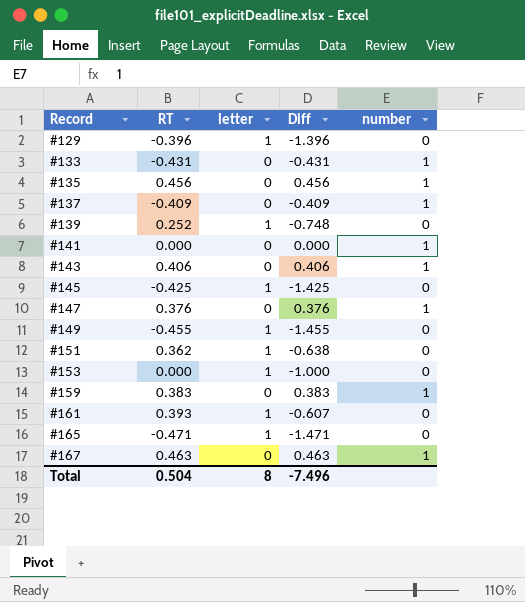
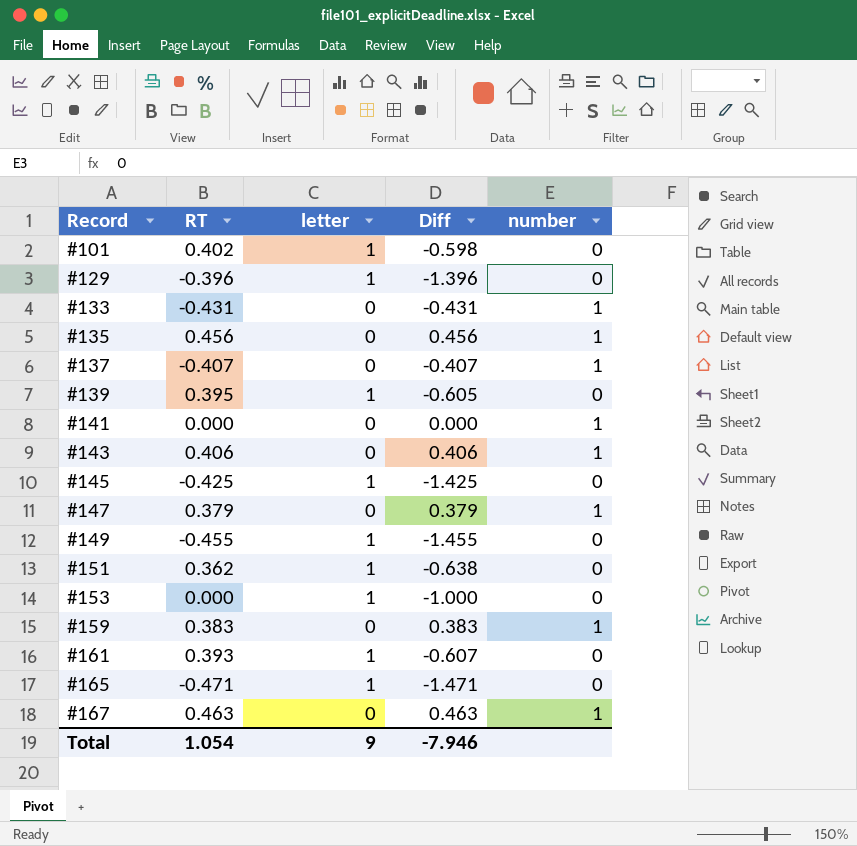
row #101: none -> 0.402 | 1 | -0.598 | 0
#137 | RT: -0.409 -> -0.407
#137 | Diff: -0.409 -> -0.407
#139 | RT: 0.252 -> 0.395
#139 | Diff: -0.748 -> -0.605
#147 | RT: 0.376 -> 0.379
#147 | Diff: 0.376 -> 0.379
Total | RT: 0.504 -> 1.054
Total | letter: 8 -> 9
Total | Diff: -7.496 -> -7.946

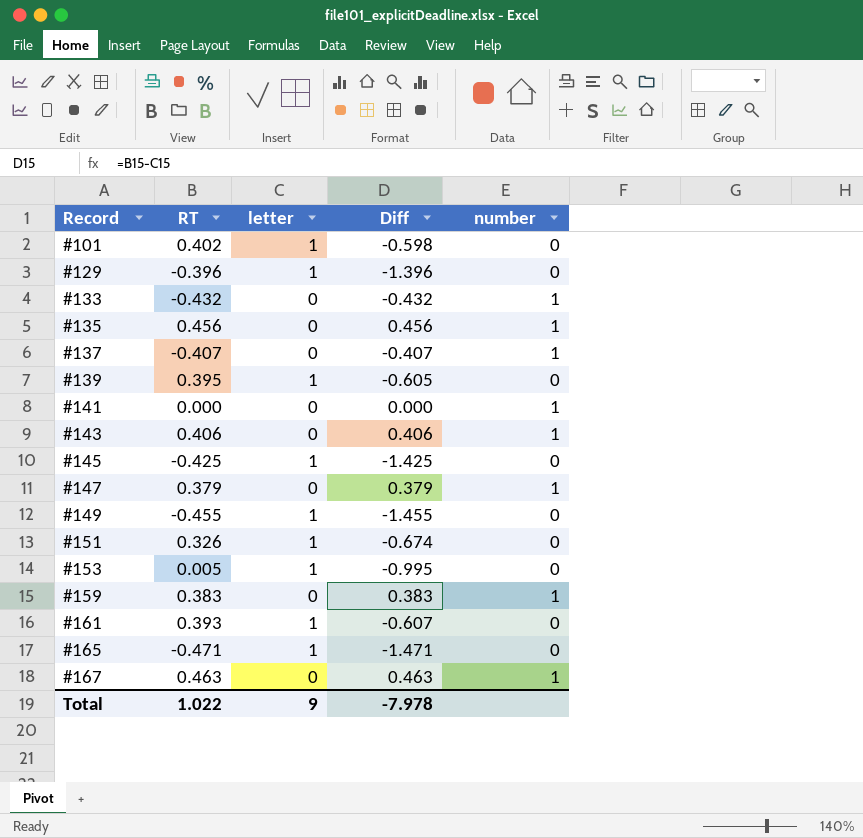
#133 | RT: -0.431 -> -0.432
#133 | Diff: -0.431 -> -0.432
#151 | RT: 0.362 -> 0.326
#151 | Diff: -0.638 -> -0.674
#153 | RT: 0.000 -> 0.005
#153 | Diff: -1.000 -> -0.995
Total | RT: 1.054 -> 1.022
Total | Diff: -7.946 -> -7.978

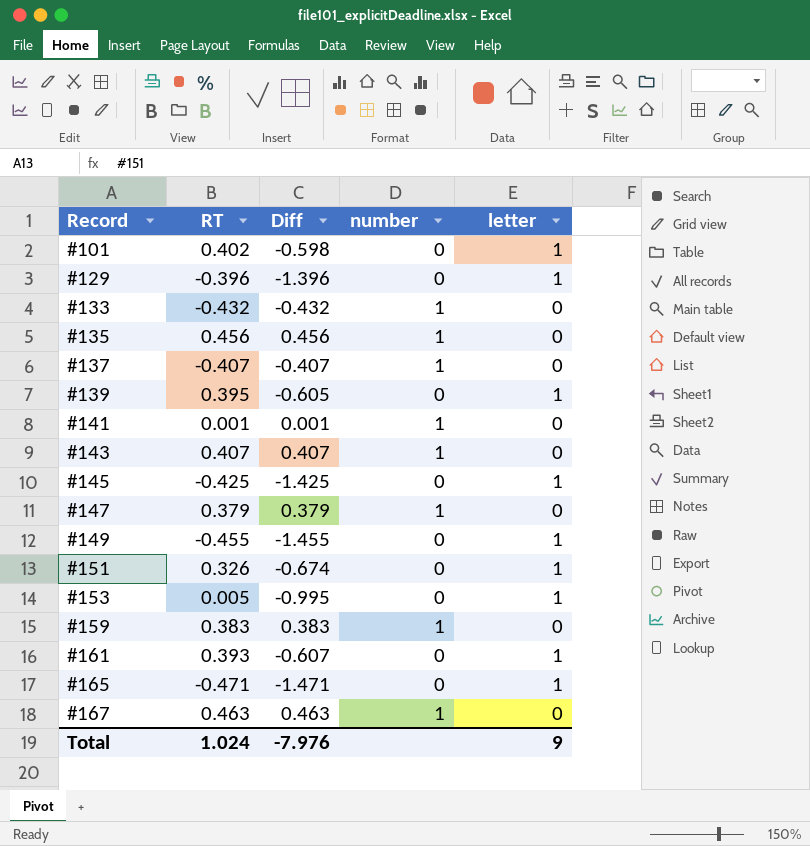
column letter | position: 3 -> 5
#141 | RT: 0.000 -> 0.001
#141 | Diff: 0.000 -> 0.001
#143 | RT: 0.406 -> 0.407
#143 | Diff: 0.406 -> 0.407
Total | RT: 1.022 -> 1.024
Total | Diff: -7.978 -> -7.976

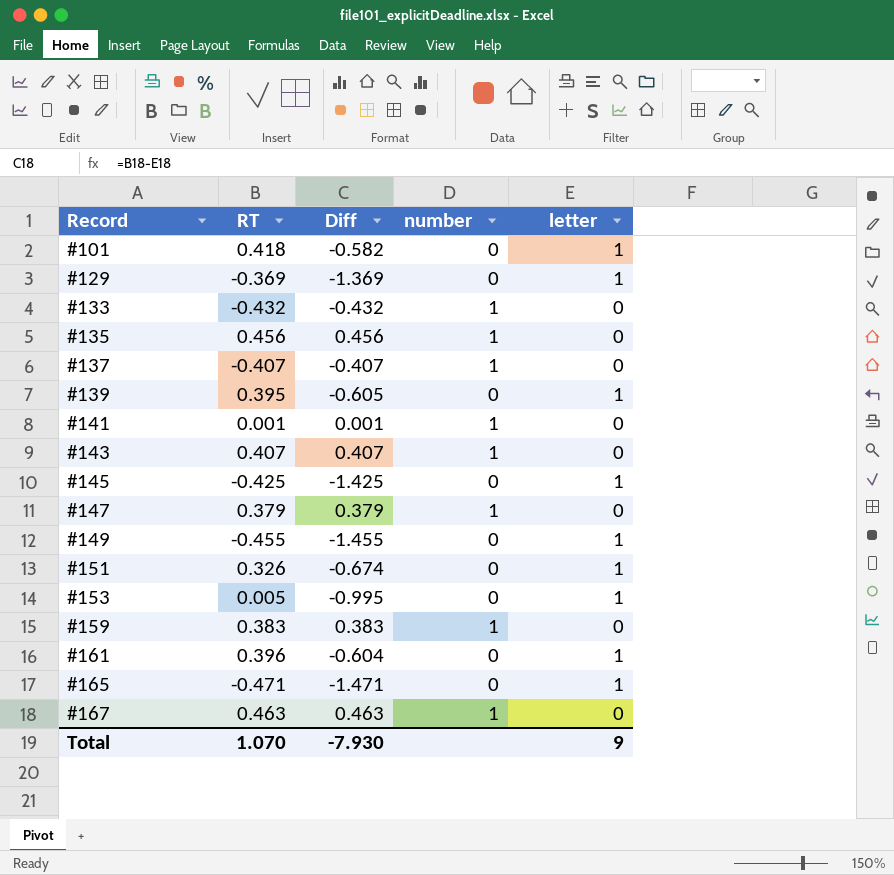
#101 | RT: 0.402 -> 0.418
#101 | Diff: -0.598 -> -0.582
#129 | RT: -0.396 -> -0.369
#129 | Diff: -1.396 -> -1.369
#161 | RT: 0.393 -> 0.396
#161 | Diff: -0.607 -> -0.604
Total | RT: 1.024 -> 1.070
Total | Diff: -7.976 -> -7.930

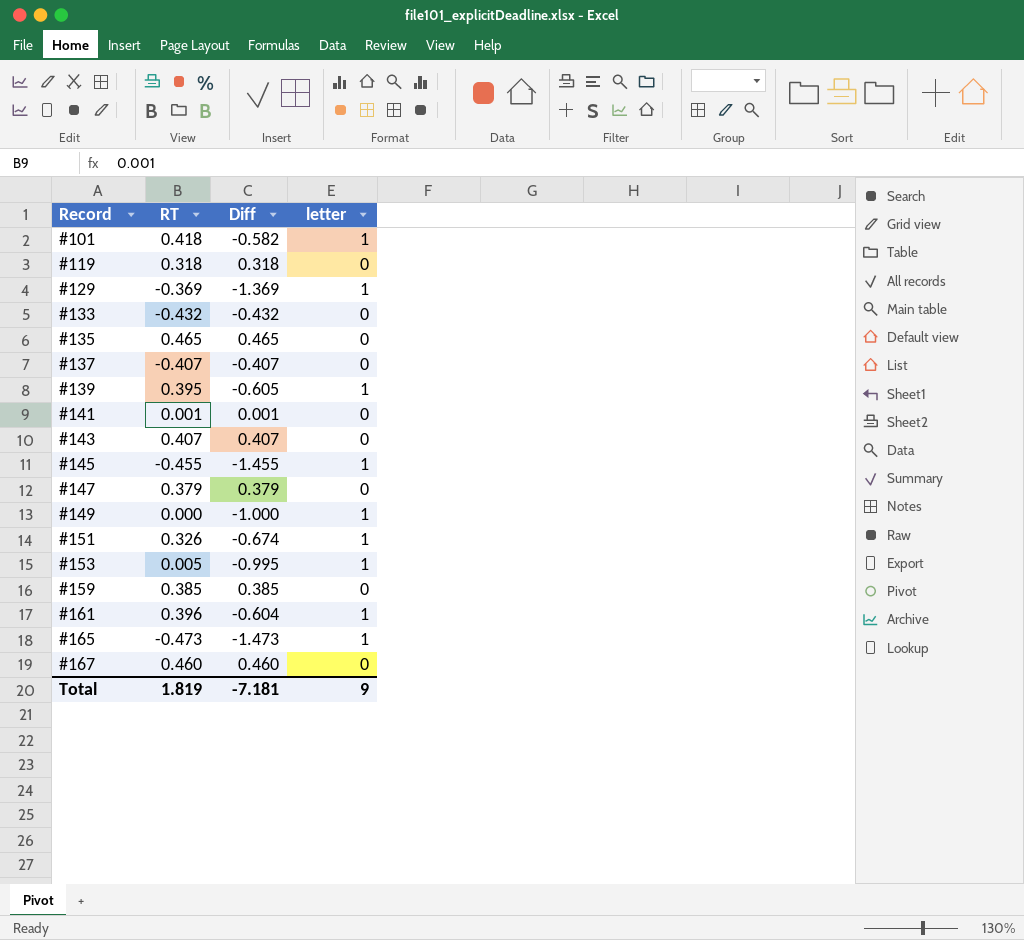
column number | position: 4 -> none
row #119: none -> 0.318 | 0.318 | 0
#135 | RT: 0.456 -> 0.465
#135 | Diff: 0.456 -> 0.465
#145 | RT: -0.425 -> -0.455
#145 | Diff: -1.425 -> -1.455
#149 | RT: -0.455 -> 0.000
#149 | Diff: -1.455 -> -1.000
#159 | RT: 0.383 -> 0.385
#159 | Diff: 0.383 -> 0.385
#165 | RT: -0.471 -> -0.473
#165 | Diff: -1.471 -> -1.473
#167 | RT: 0.463 -> 0.460
#167 | Diff: 0.463 -> 0.460
Total | RT: 1.070 -> 1.819
Total | Diff: -7.930 -> -7.181

